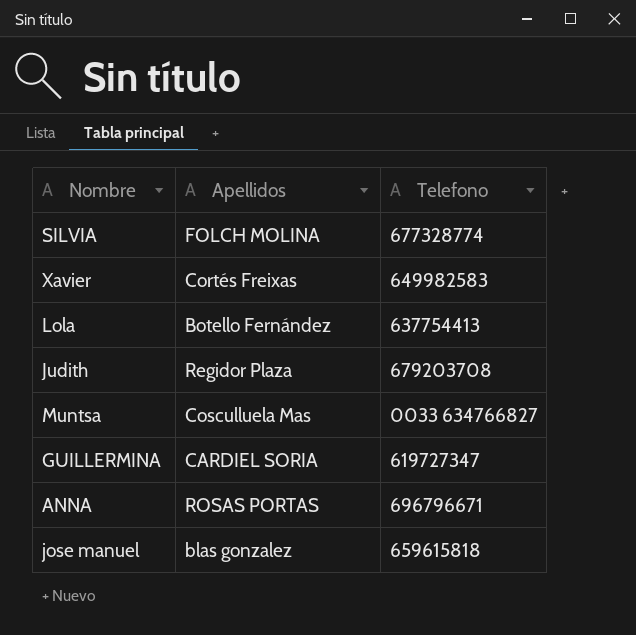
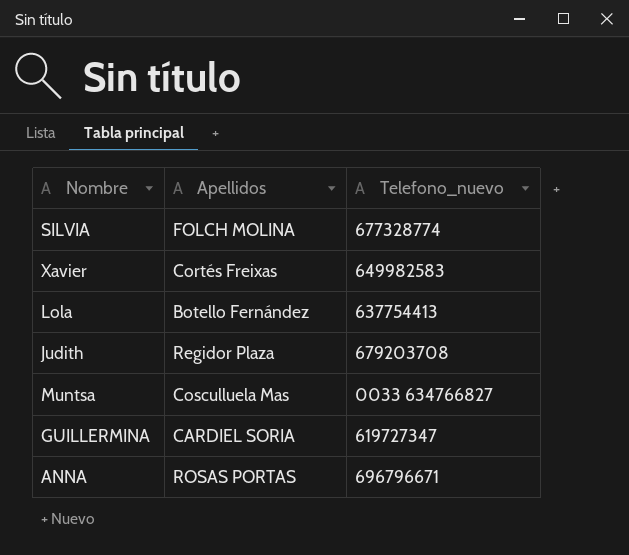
column name: Telefono -> Telefono_nuevo
row jose manuel: blas gonzalez | 659615818 -> none

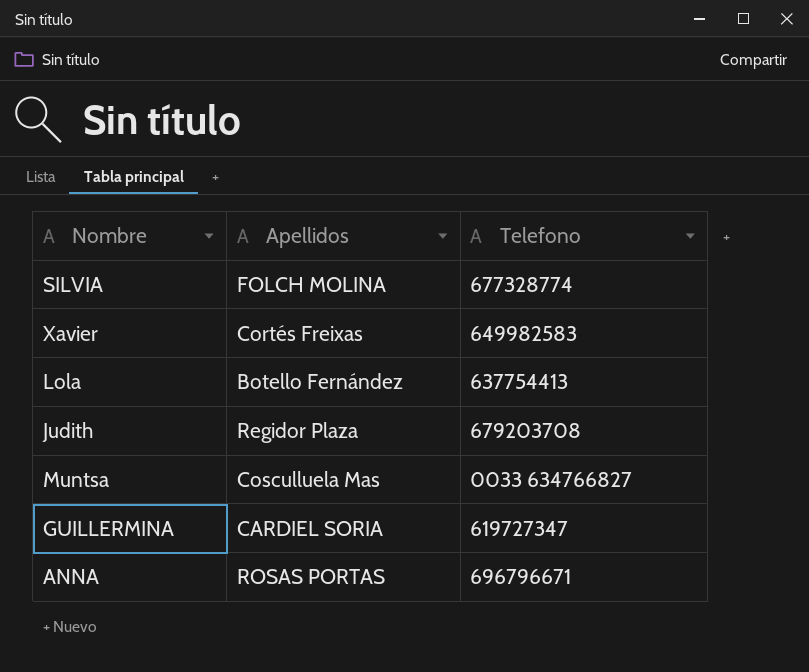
column name: Telefono_nuevo -> Telefono

